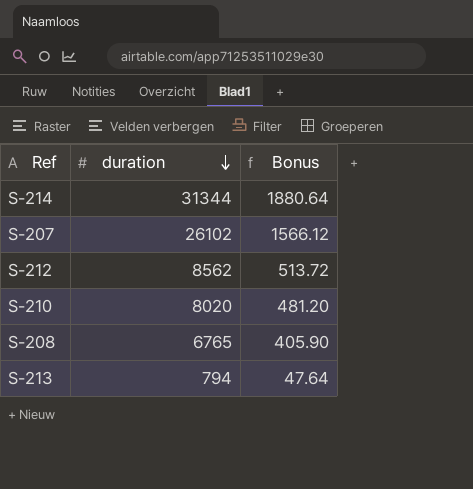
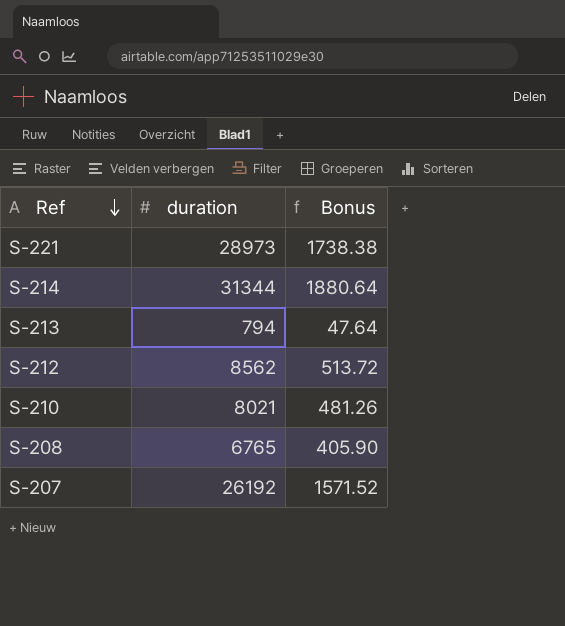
row order: duration descending -> Ref descending
row S-221: none -> 28973 | 1738.38
S-210 | duration: 8020 -> 8021
S-210 | Bonus: 481.20 -> 481.26
S-207 | duration: 26102 -> 26192
S-207 | Bonus: 1566.12 -> 1571.52

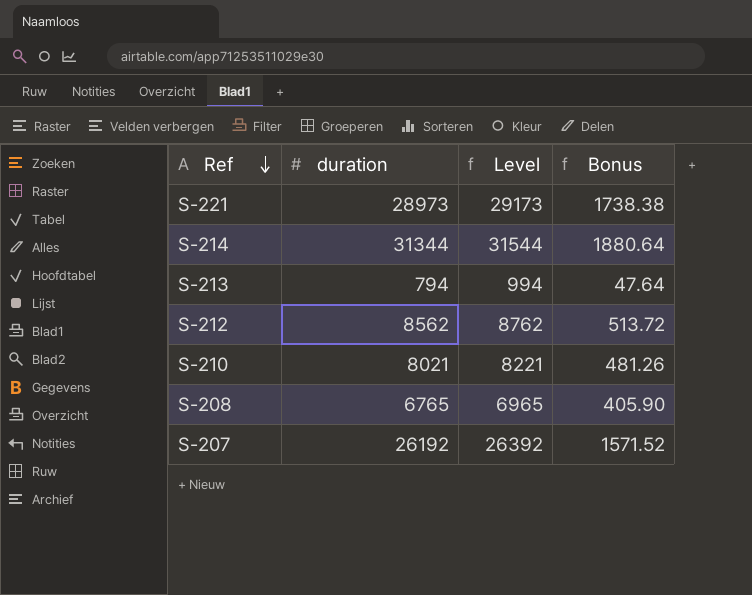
column Level | formula: none -> [duration] + 200

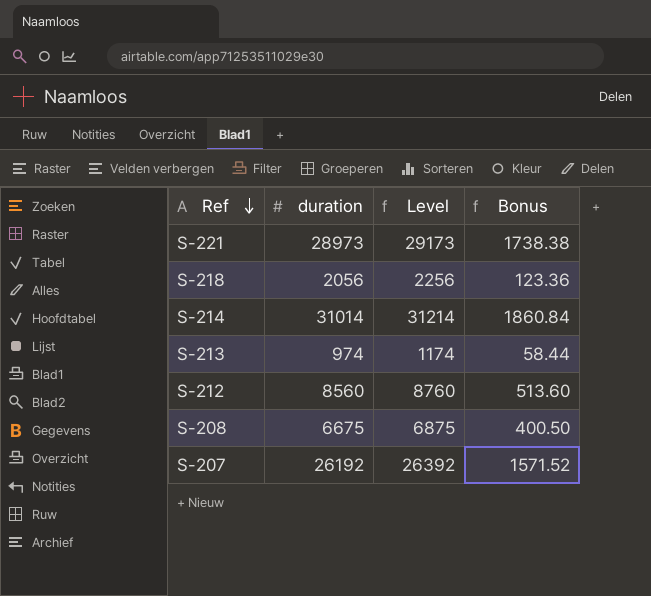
row S-210: 8021 | 8221 | 481.26 -> none
row S-218: none -> 2056 | 2256 | 123.36
S-214 | duration: 31344 -> 31014
S-214 | Level: 31544 -> 31214
S-214 | Bonus: 1880.64 -> 1860.84
S-213 | duration: 794 -> 974
S-213 | Level: 994 -> 1174
S-213 | Bonus: 47.64 -> 58.44
S-212 | duration: 8562 -> 8560
S-212 | Level: 8762 -> 8760
S-212 | Bonus: 513.72 -> 513.60
S-208 | duration: 6765 -> 6675
S-208 | Level: 6965 -> 6875
S-208 | Bonus: 405.90 -> 400.50

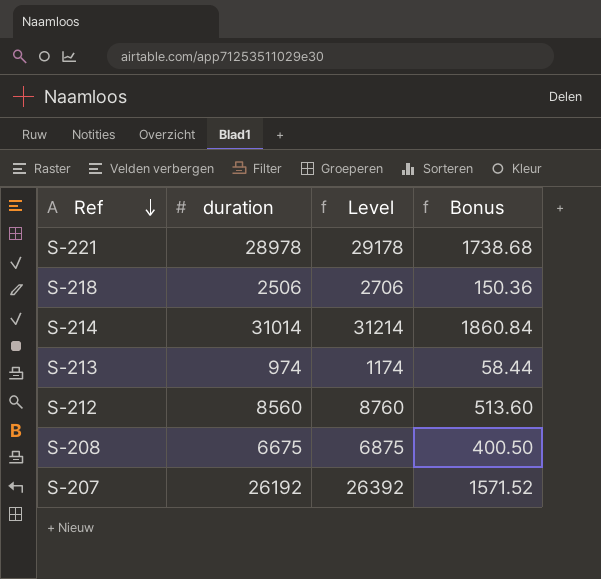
S-221 | duration: 28973 -> 28978
S-221 | Level: 29173 -> 29178
S-221 | Bonus: 1738.38 -> 1738.68
S-218 | duration: 2056 -> 2506
S-218 | Level: 2256 -> 2706
S-218 | Bonus: 123.36 -> 150.36

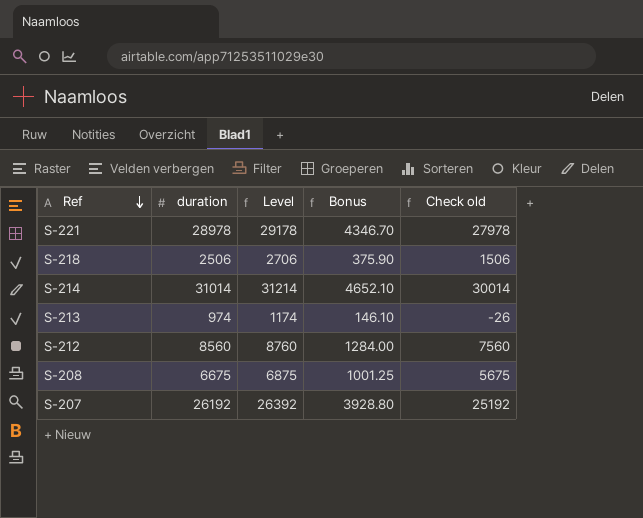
column Bonus | formula: [duration] * 0.06 -> [duration] * 0.15
column Check old | formula: none -> [duration] - 1000

